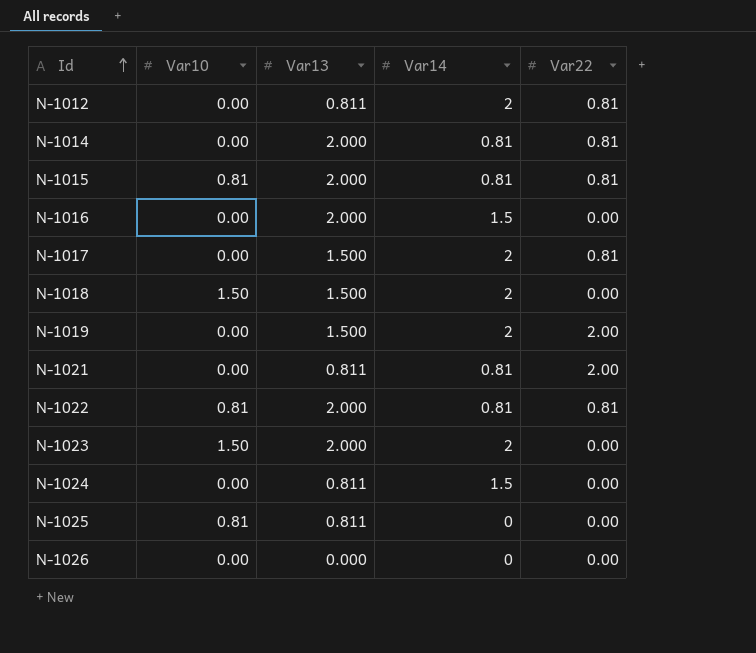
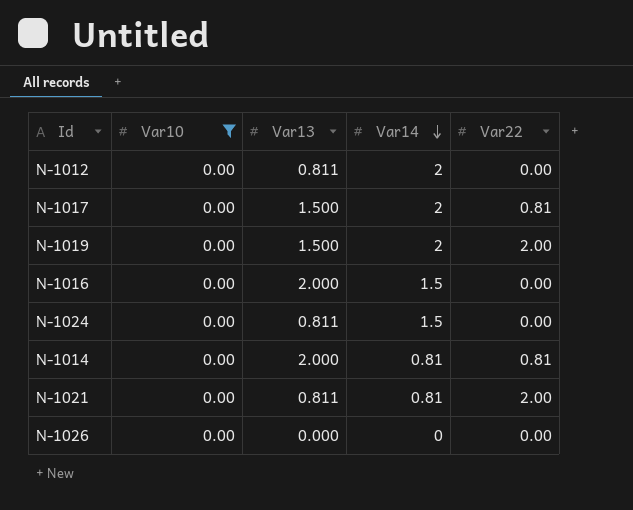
filter: none -> Var10 = 0.00
row order: Id ascending -> Var14 descending
N-1012 | Var22: 0.81 -> 0.00

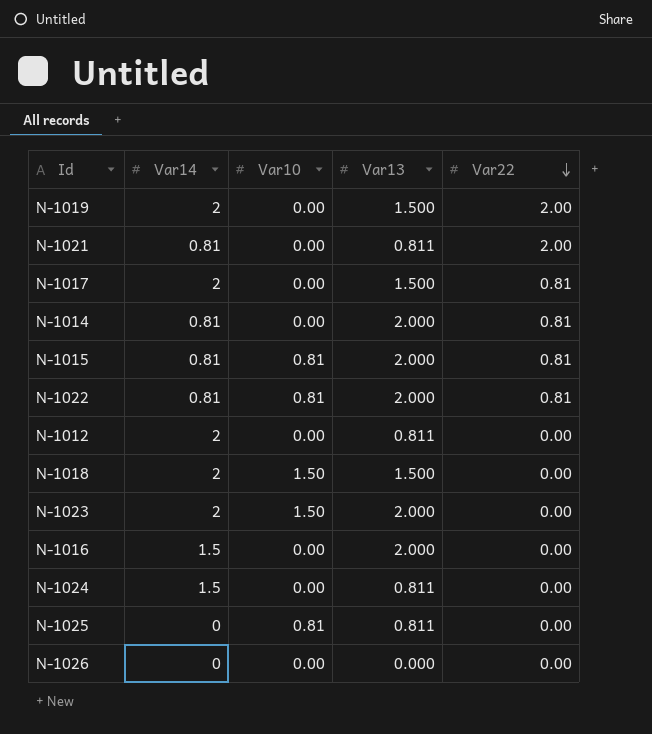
filter: Var10 = 0.00 -> none
row order: Var14 descending -> Var22 descending
column Var14 | position: 4 -> 2

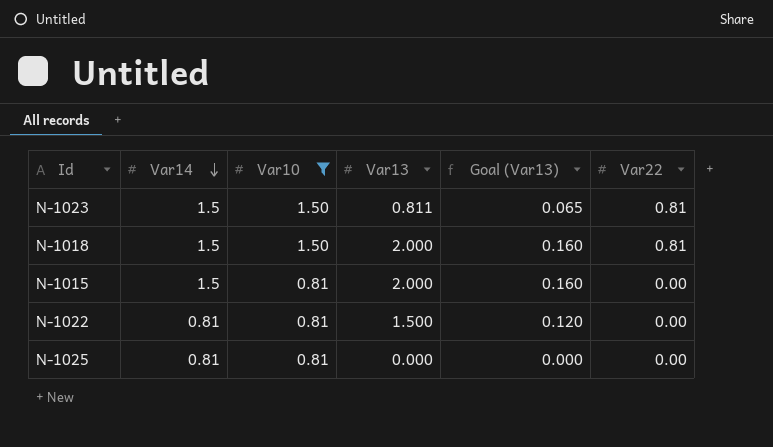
filter: none -> Var10 != 0.00
row order: Var22 descending -> Var14 descending
column Goal (Var13) | formula: none -> [Var13] * 0.08
N-1023 | Var14: 2 -> 1.5
N-1023 | Var13: 2.000 -> 0.811
N-1023 | Var22: 0.00 -> 0.81
N-1018 | Var14: 2 -> 1.5
N-1018 | Var13: 1.500 -> 2.000
N-1018 | Var22: 0.00 -> 0.81
N-1015 | Var14: 0.81 -> 1.5
N-1015 | Var22: 0.81 -> 0.00
N-1022 | Var13: 2.000 -> 1.500
N-1022 | Var22: 0.81 -> 0.00
N-1025 | Var14: 0 -> 0.81
N-1025 | Var13: 0.811 -> 0.000

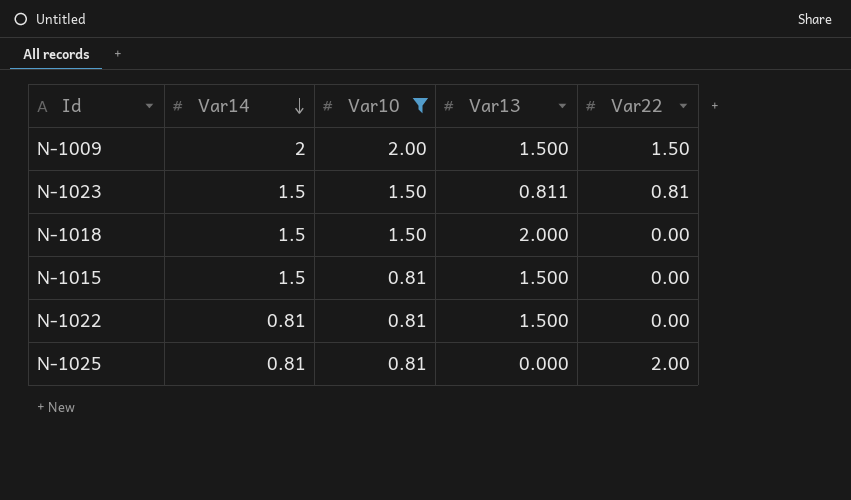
column Goal (Var13) | formula: [Var13] * 0.08 -> none
row N-1009: none -> 2 | 2.00 | 1.500 | 1.50
N-1018 | Var22: 0.81 -> 0.00
N-1015 | Var13: 2.000 -> 1.500
N-1025 | Var22: 0.00 -> 2.00

